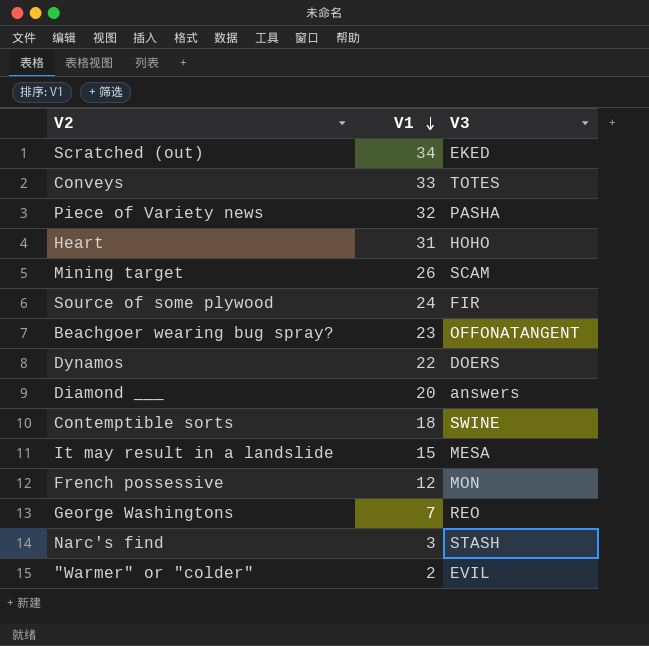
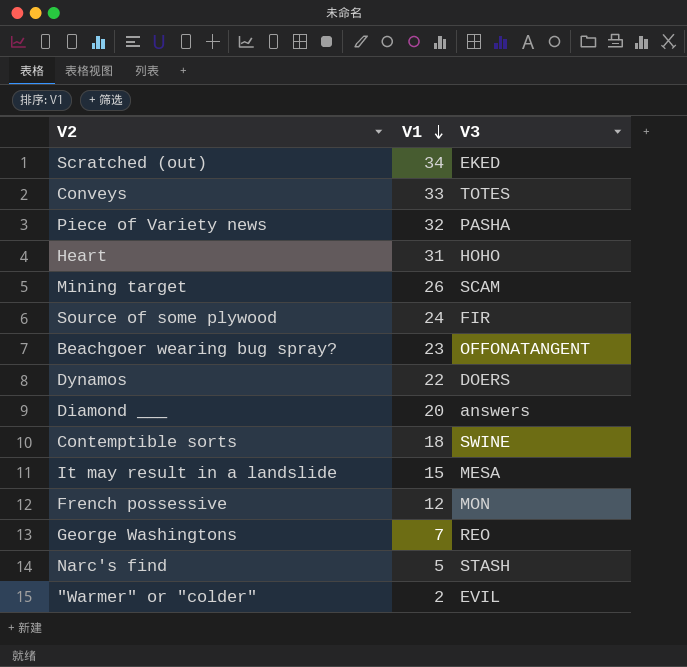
Narc's find | V1: 3 -> 5

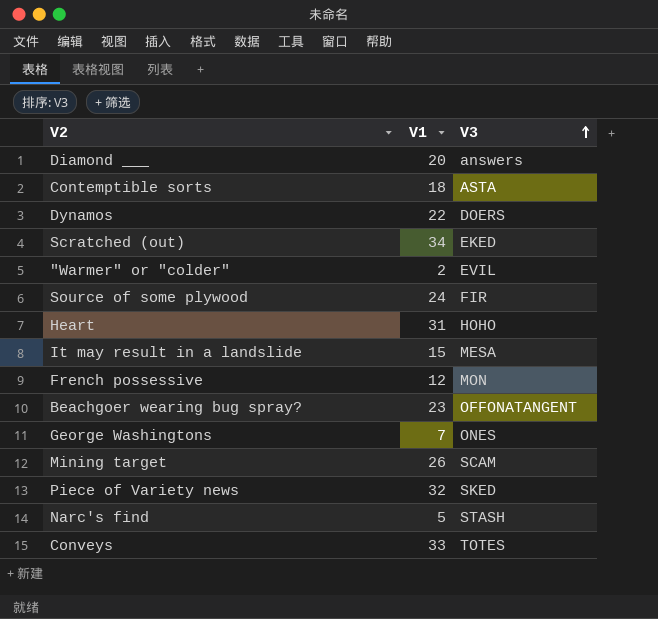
row order: V1 descending -> V3 ascending
Contemptible sorts | V3: SWINE -> ASTA
George Washingtons | V3: REO -> ONES
Piece of Variety news | V3: PASHA -> SKED

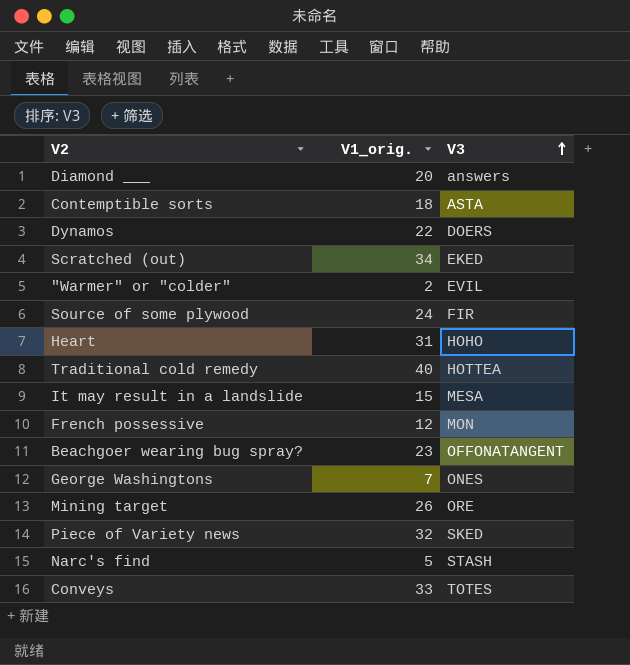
column name: V1 -> V1_orig.
row Traditional cold remedy: none -> 40 | HOTTEA
Mining target | V3: SCAM -> ORE

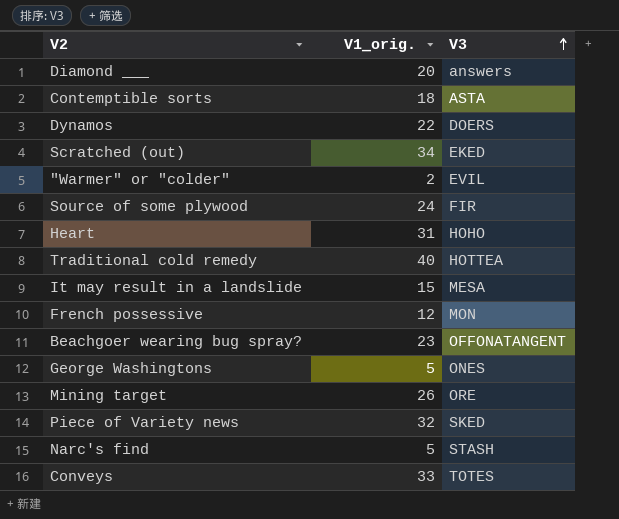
George Washingtons | V1_orig.: 7 -> 5

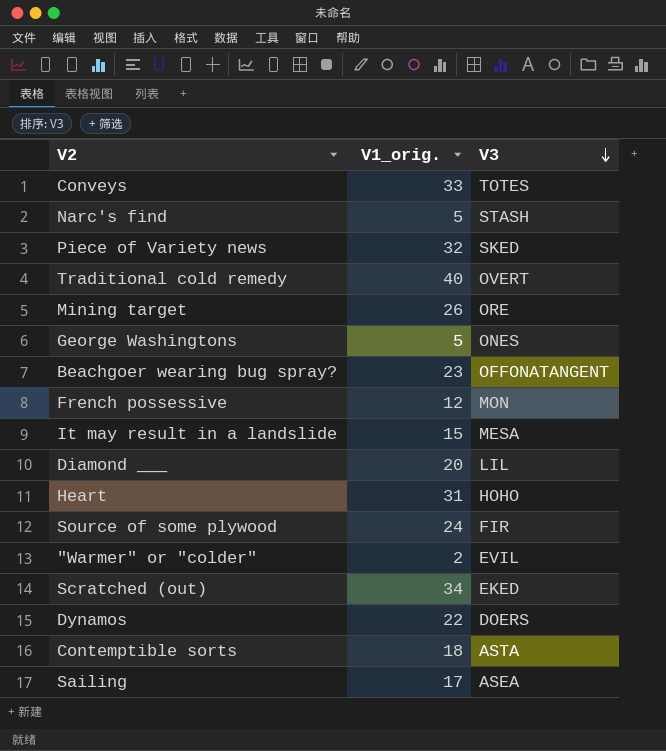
row order: V3 ascending -> V3 descending
Traditional cold remedy | V3: HOTTEA -> OVERT
Diamond ___ | V3: answers -> LIL
row Sailing: none -> 17 | ASEA

